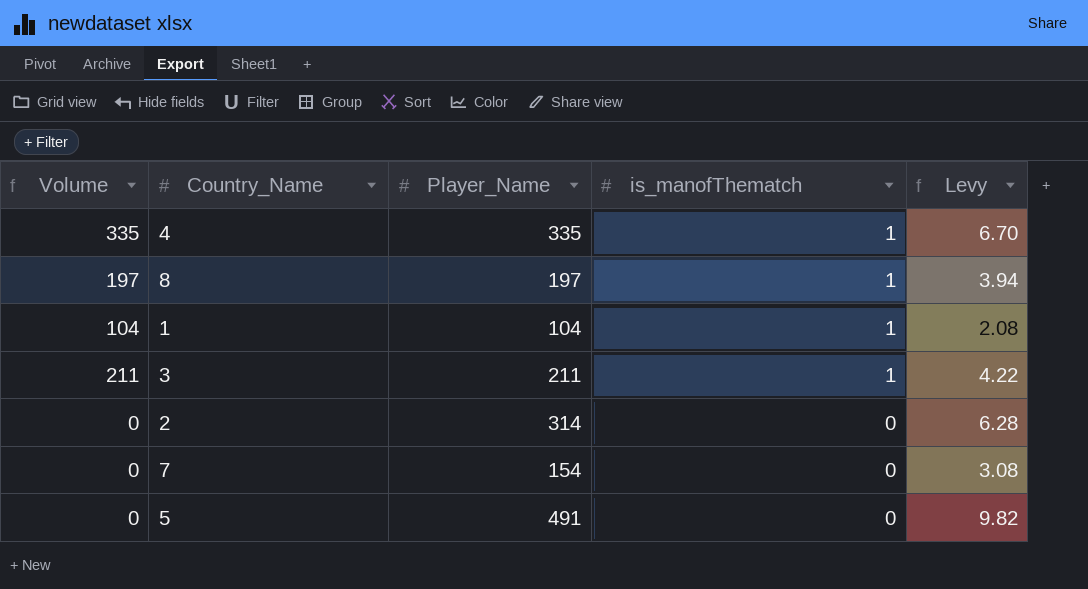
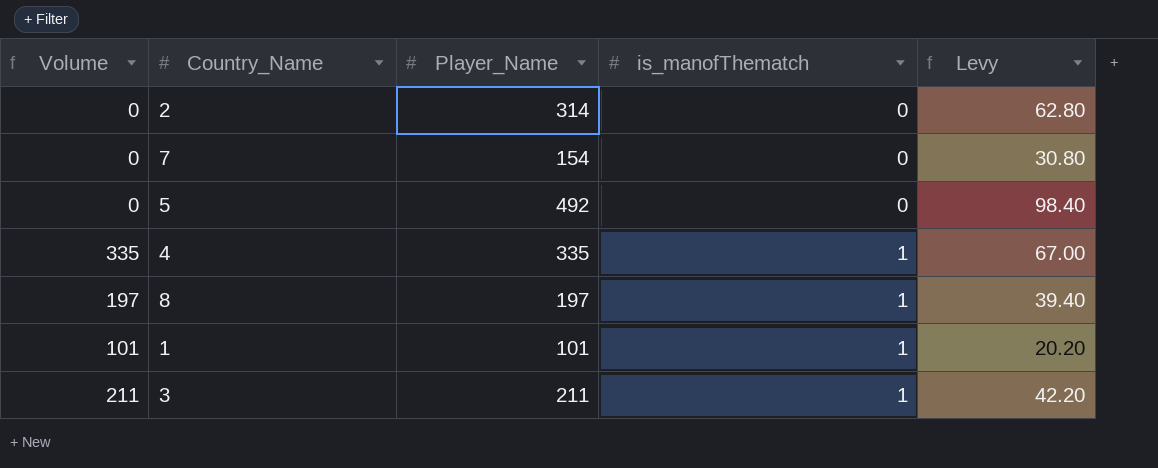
row order: is_manofThematch descending -> is_manofThematch ascending
column Levy | formula: [Player_Name] * 0.02 -> [Player_Name] * 0.2
5 | Player_Name: 491 -> 492
1 | Volume: 104 -> 101
1 | Player_Name: 104 -> 101

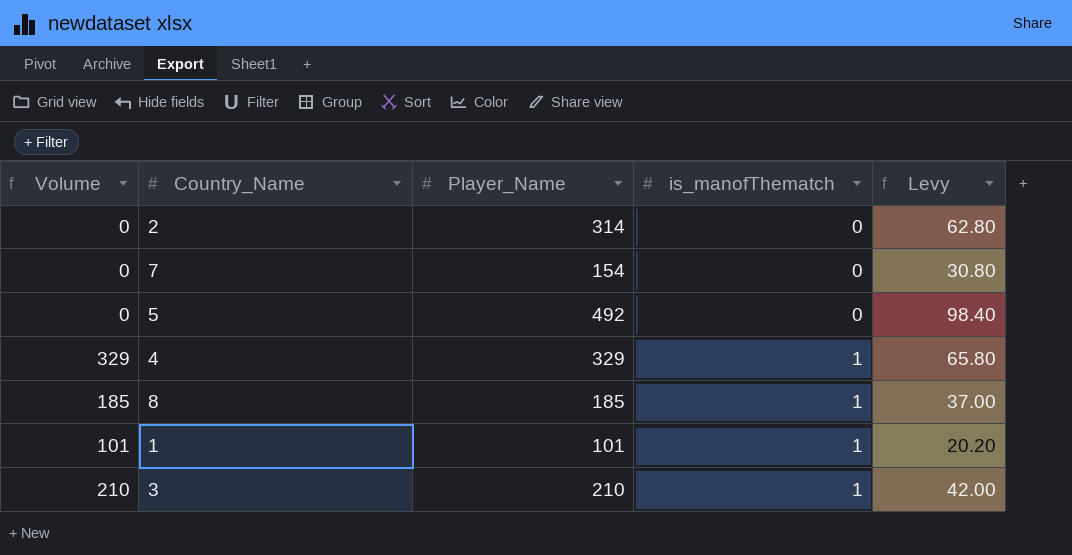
4 | Volume: 335 -> 329
4 | Player_Name: 335 -> 329
4 | Levy: 67.00 -> 65.80
8 | Volume: 197 -> 185
8 | Player_Name: 197 -> 185
8 | Levy: 39.40 -> 37.00
3 | Volume: 211 -> 210
3 | Player_Name: 211 -> 210
3 | Levy: 42.20 -> 42.00

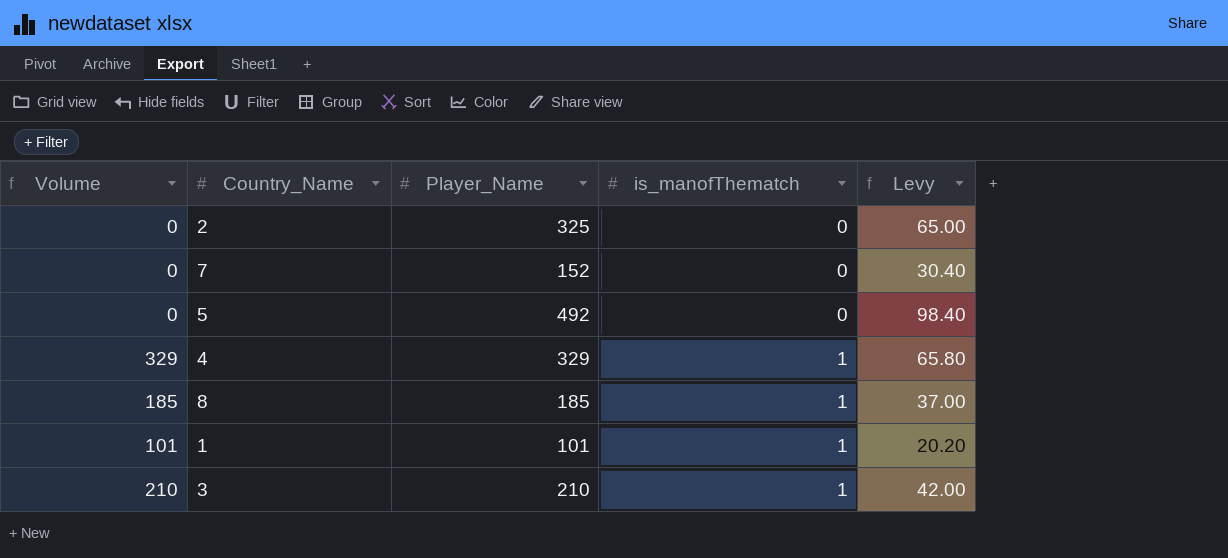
2 | Player_Name: 314 -> 325
2 | Levy: 62.80 -> 65.00
7 | Player_Name: 154 -> 152
7 | Levy: 30.80 -> 30.40

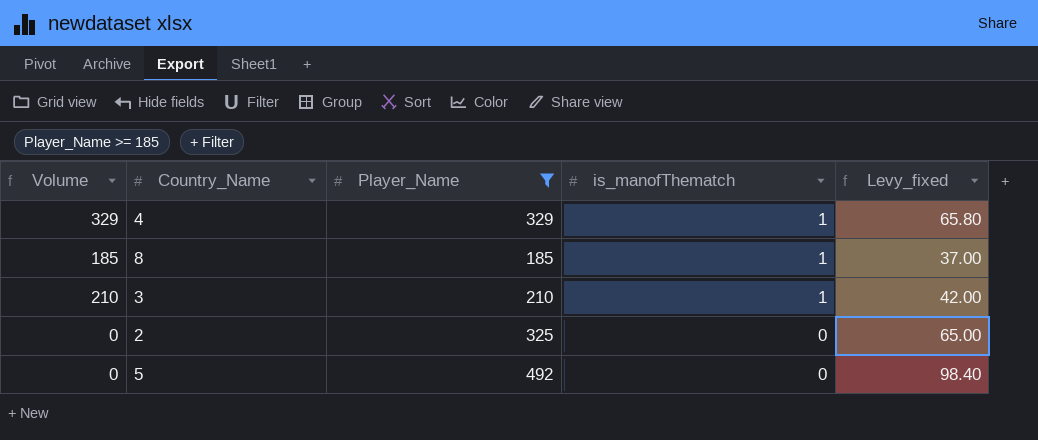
filter: none -> Player_Name >= 185
row order: is_manofThematch ascending -> is_manofThematch descending
column name: Levy -> Levy_fixed

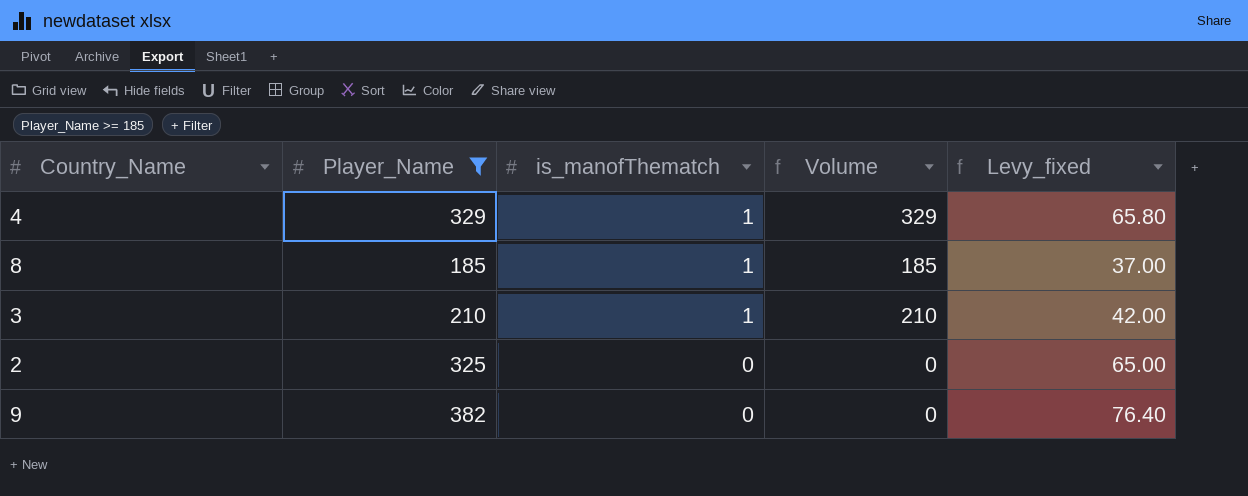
column Volume | position: 1 -> 4
row 5: 0 | 492 | 0 | 98.40 -> none
row 9: none -> 382 | 0 | 0 | 76.40

